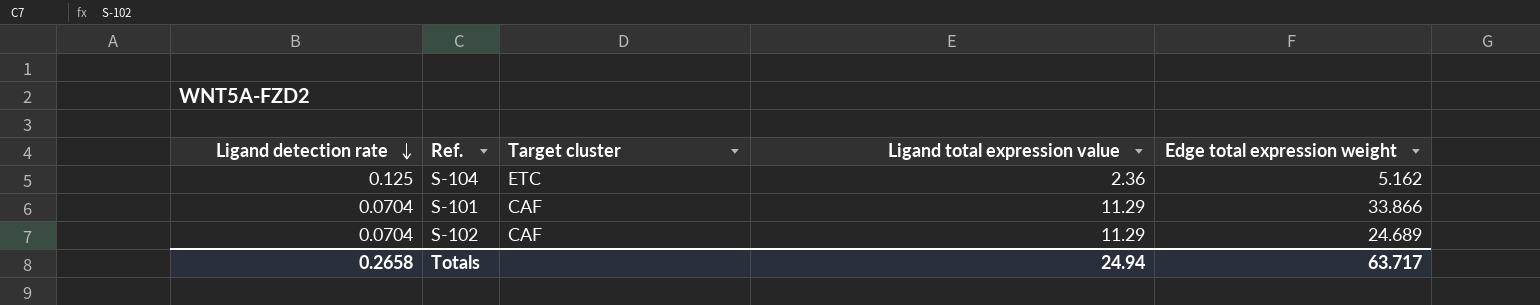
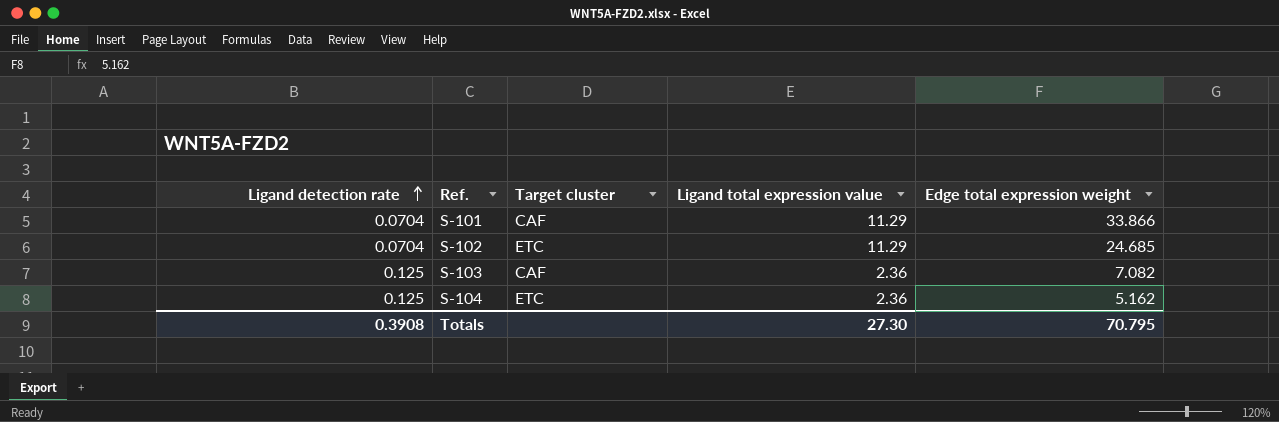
row order: Ligand detection rate descending -> Ligand detection rate ascending
S-102 | Target cluster: CAF -> ETC
S-102 | Edge total expression weight: 24.689 -> 24.685
row S-103: none -> 0.125 | CAF | 2.36 | 7.082
Totals | Ligand detection rate: 0.2658 -> 0.3908
Totals | Ligand total expression value: 24.94 -> 27.30
Totals | Edge total expression weight: 63.717 -> 70.795

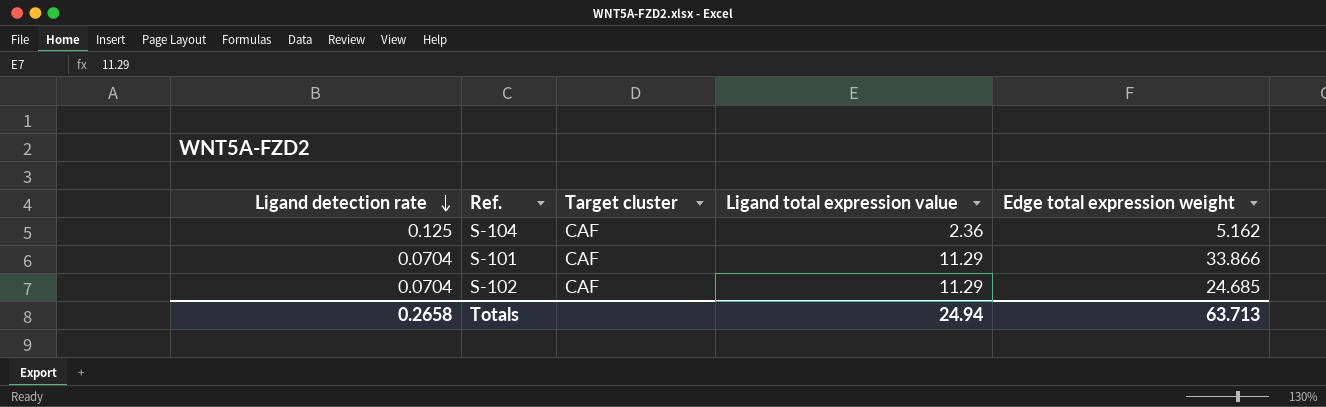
row order: Ligand detection rate ascending -> Ligand detection rate descending
row S-103: 0.125 | CAF | 2.36 | 7.082 -> none
S-104 | Target cluster: ETC -> CAF
S-102 | Target cluster: ETC -> CAF
Totals | Ligand detection rate: 0.3908 -> 0.2658
Totals | Ligand total expression value: 27.30 -> 24.94
Totals | Edge total expression weight: 70.795 -> 63.713

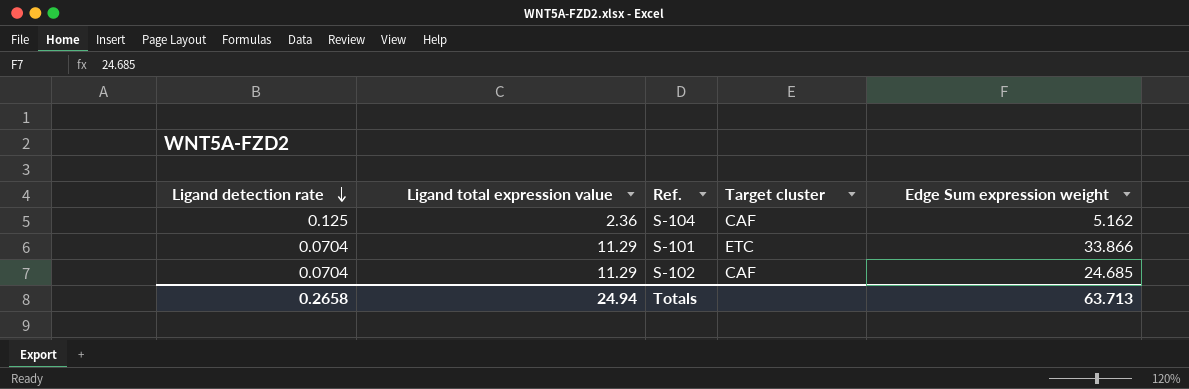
column Ligand total expression value | position: 4 -> 2
column name: Edge total expression weight -> Edge Sum expression weight
S-101 | Target cluster: CAF -> ETC

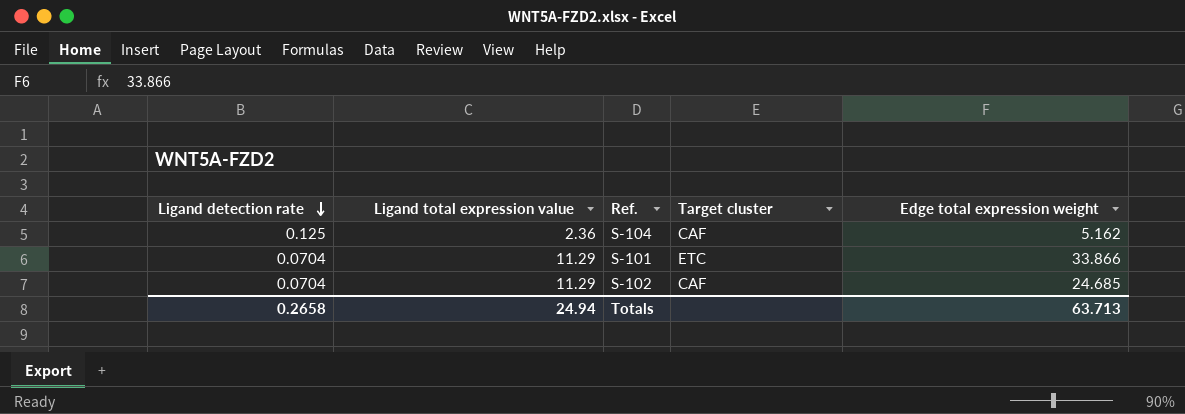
column name: Edge Sum expression weight -> Edge total expression weight

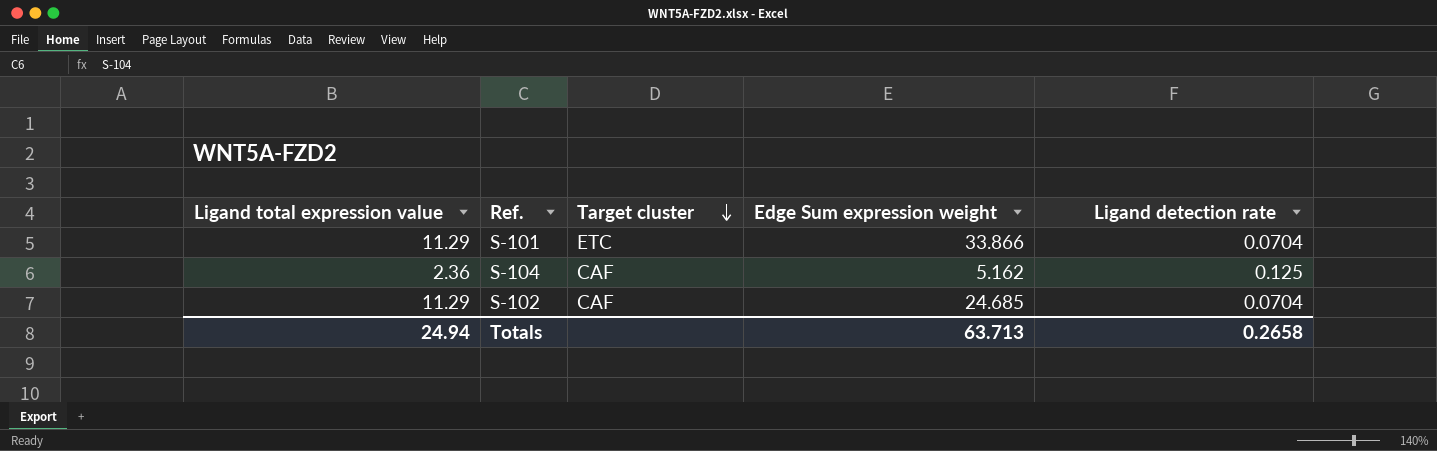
row order: Ligand detection rate descending -> Target cluster descending
column name: Edge total expression weight -> Edge Sum expression weight
column Ligand detection rate | position: 1 -> 5

